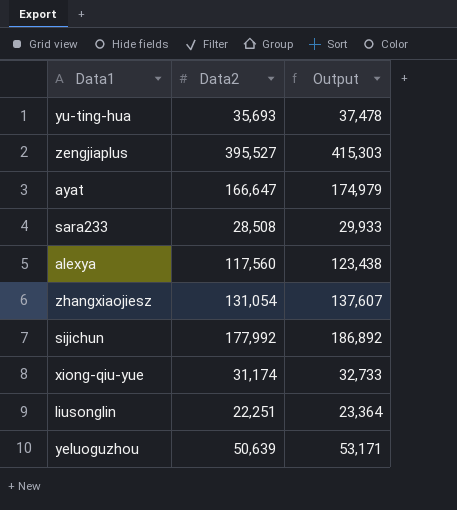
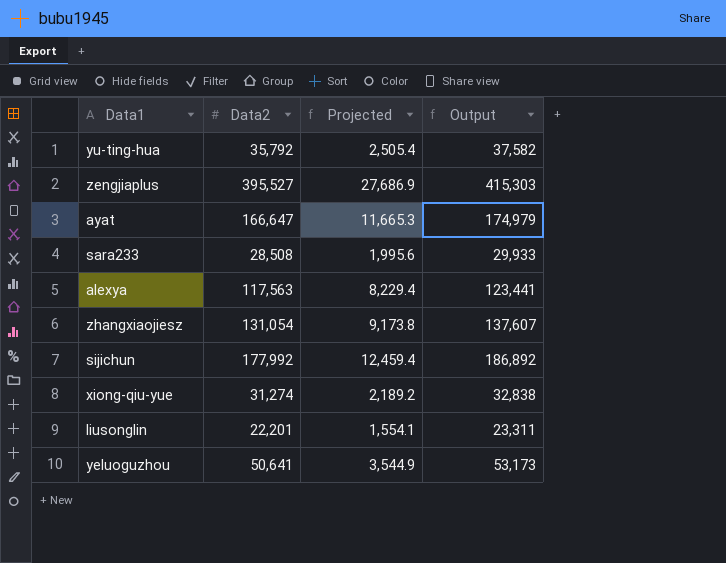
column Projected | formula: none -> [Data2] * 0.07
yu-ting-hua | Data2: 35,693 -> 35,792
yu-ting-hua | Output: 37,478 -> 37,582
alexya | Data2: 117,560 -> 117,563
alexya | Output: 123,438 -> 123,441
xiong-qiu-yue | Data2: 31,174 -> 31,274
xiong-qiu-yue | Output: 32,733 -> 32,838
liusonglin | Data2: 22,251 -> 22,201
liusonglin | Output: 23,364 -> 23,311
yeluoguzhou | Data2: 50,639 -> 50,641
yeluoguzhou | Output: 53,171 -> 53,173

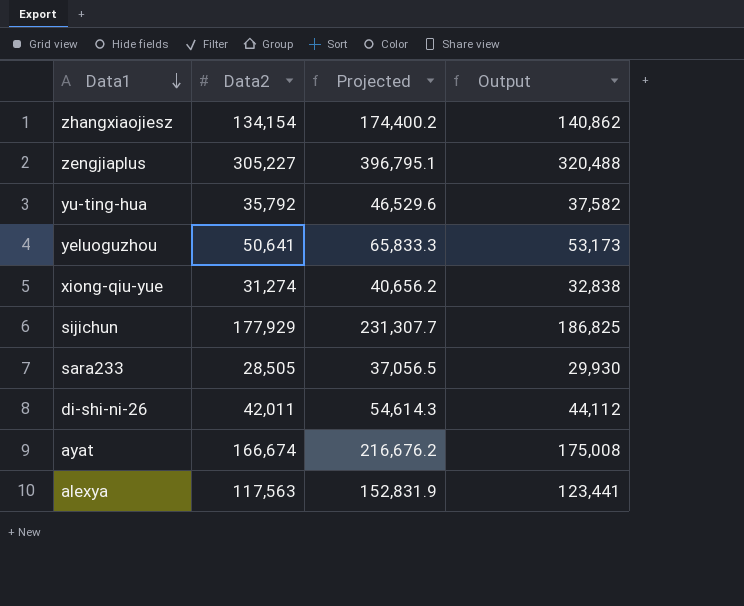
row order: none -> Data1 descending
column Projected | formula: [Data2] * 0.07 -> [Data2] * 1.3
row liusonglin: 22,201 | 1,554.1 | 23,311 -> none
zhangxiaojiesz | Data2: 131,054 -> 134,154
zhangxiaojiesz | Output: 137,607 -> 140,862
zengjiaplus | Data2: 395,527 -> 305,227
zengjiaplus | Output: 415,303 -> 320,488
sijichun | Data2: 177,992 -> 177,929
sijichun | Output: 186,892 -> 186,825
sara233 | Data2: 28,508 -> 28,505
sara233 | Output: 29,933 -> 29,930
row di-shi-ni-26: none -> 42,011 | 54,614.3 | 44,112
ayat | Data2: 166,647 -> 166,674
ayat | Output: 174,979 -> 175,008

